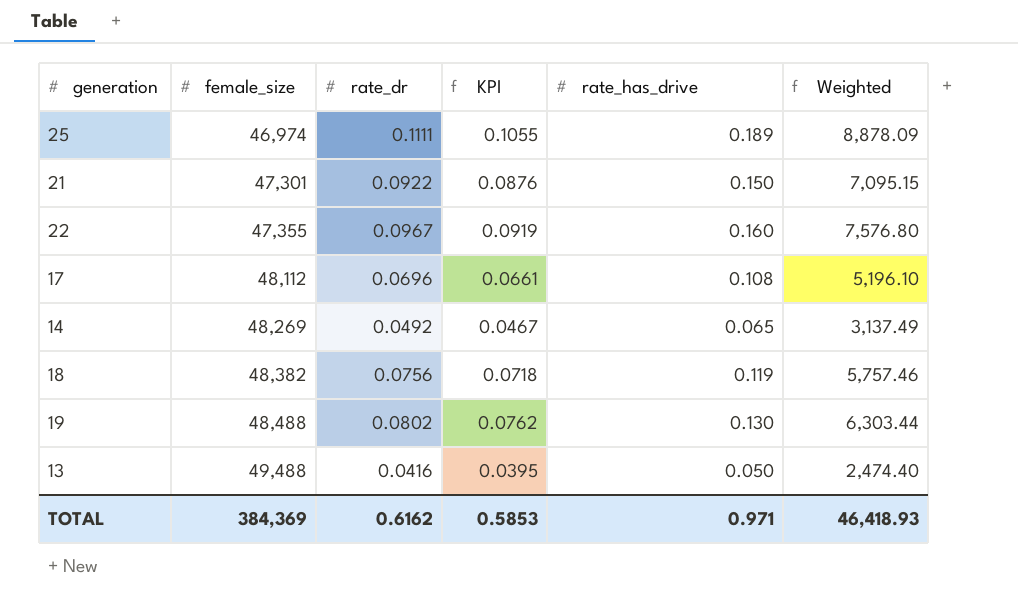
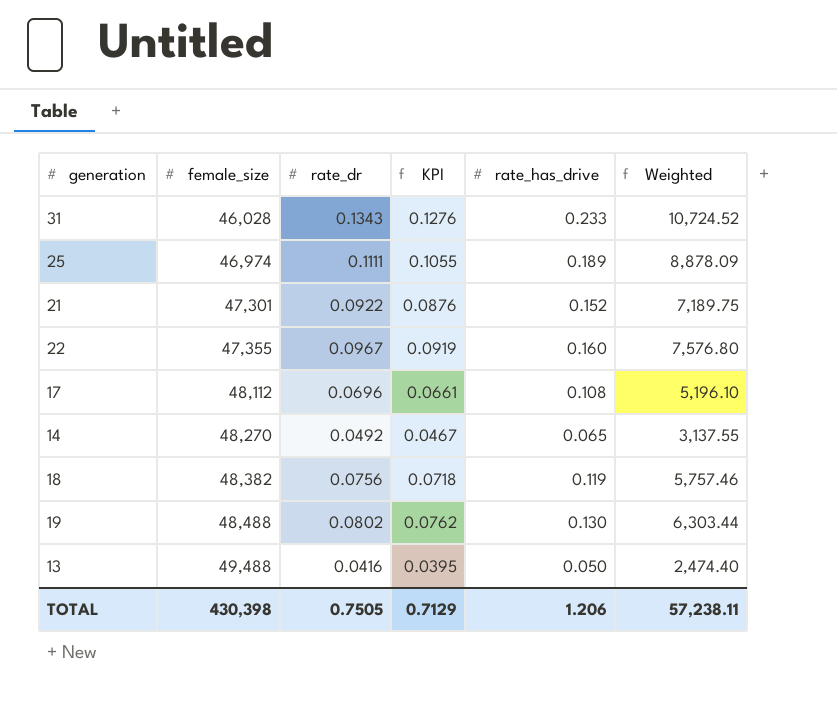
row 31: none -> 46,028 | 0.1343 | 0.1276 | 0.233 | 10,724.52
21 | rate_has_drive: 0.150 -> 0.152
21 | Weighted: 7,095.15 -> 7,189.75
14 | female_size: 48,269 -> 48,270
14 | Weighted: 3,137.49 -> 3,137.55
TOTAL | female_size: 384,369 -> 430,398
TOTAL | rate_dr: 0.6162 -> 0.7505
TOTAL | KPI: 0.5853 -> 0.7129
TOTAL | rate_has_drive: 0.971 -> 1.206
TOTAL | Weighted: 46,418.93 -> 57,238.11

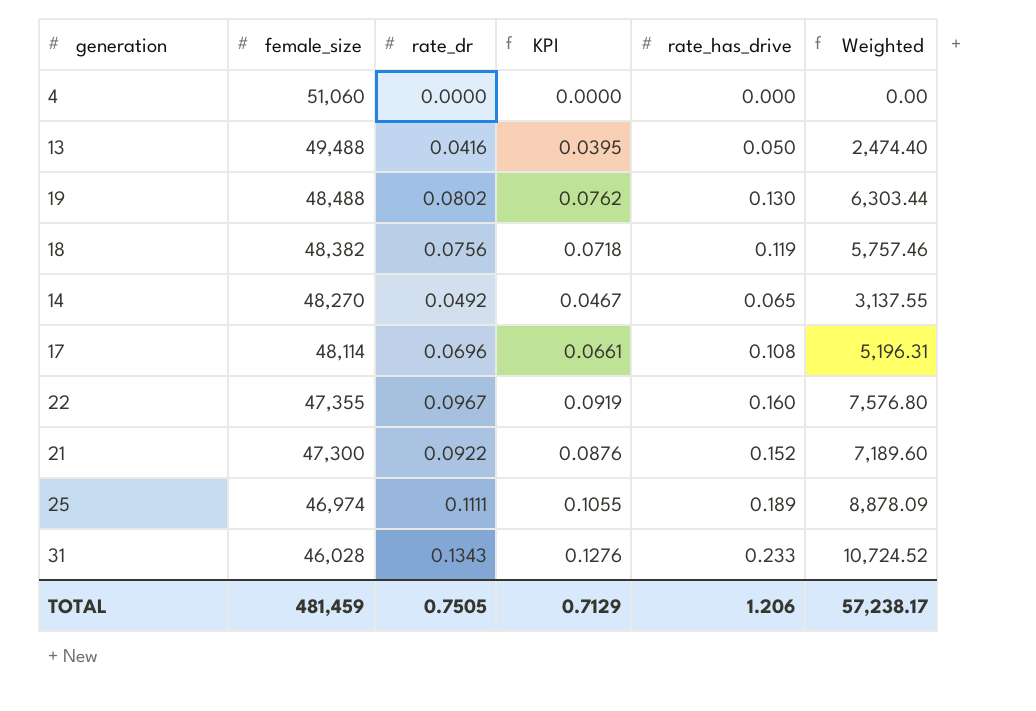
row order: female_size ascending -> female_size descending
row 4: none -> 51,060 | 0.0000 | 0.0000 | 0.000 | 0.00
17 | female_size: 48,112 -> 48,114
17 | Weighted: 5,196.10 -> 5,196.31
21 | female_size: 47,301 -> 47,300
21 | Weighted: 7,189.75 -> 7,189.60
TOTAL | female_size: 430,398 -> 481,459
TOTAL | Weighted: 57,238.11 -> 57,238.17

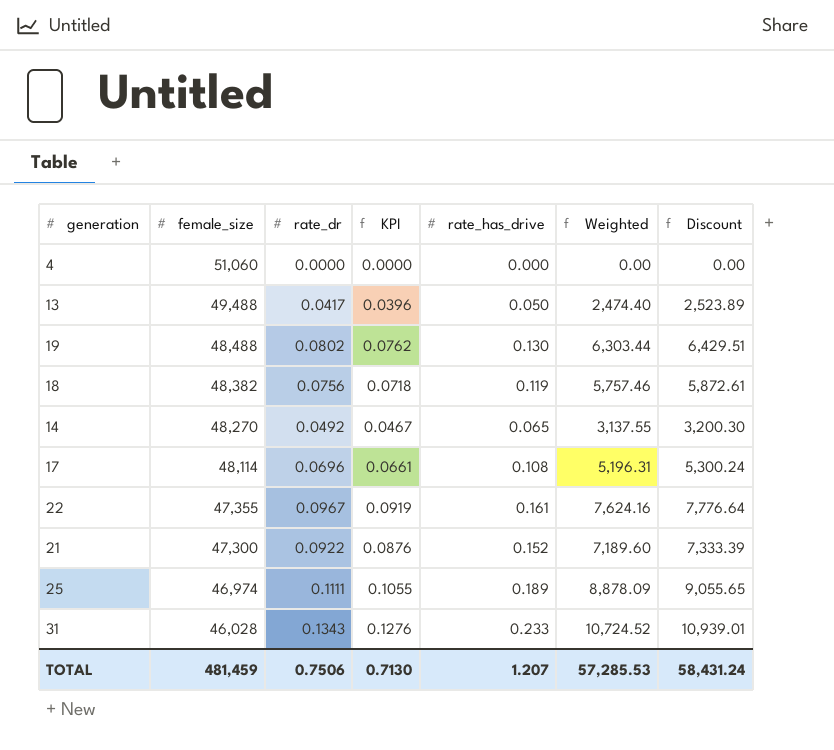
column Discount | formula: none -> [Weighted] * 1.02
13 | rate_dr: 0.0416 -> 0.0417
13 | KPI: 0.0395 -> 0.0396
22 | rate_has_drive: 0.160 -> 0.161
22 | Weighted: 7,576.80 -> 7,624.16
TOTAL | rate_dr: 0.7505 -> 0.7506
TOTAL | KPI: 0.7129 -> 0.7130
TOTAL | rate_has_drive: 1.206 -> 1.207
TOTAL | Weighted: 57,238.17 -> 57,285.53

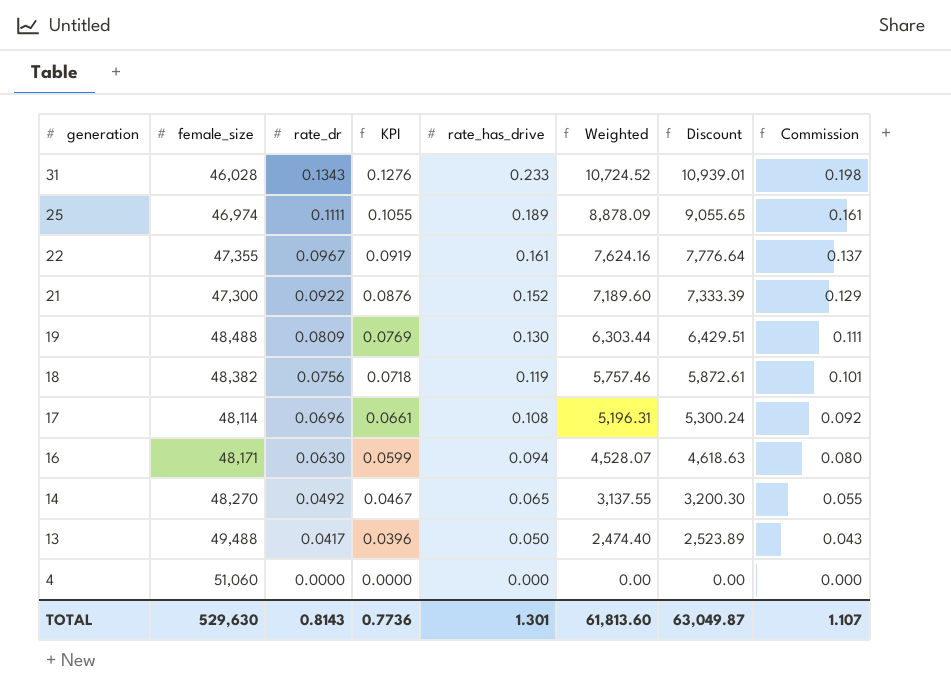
row order: female_size descending -> generation descending
column Commission | formula: none -> [rate_has_drive] * 0.85
19 | rate_dr: 0.0802 -> 0.0809
19 | KPI: 0.0762 -> 0.0769
row 16: none -> 48,171 | 0.0630 | 0.0599 | 0.094 | 4,528.07 | 4,618.63 | 0.080
TOTAL | female_size: 481,459 -> 529,630
TOTAL | rate_dr: 0.7506 -> 0.8143
TOTAL | KPI: 0.7130 -> 0.7736
TOTAL | rate_has_drive: 1.207 -> 1.301
TOTAL | Weighted: 57,285.53 -> 61,813.60
TOTAL | Discount: 58,431.24 -> 63,049.87

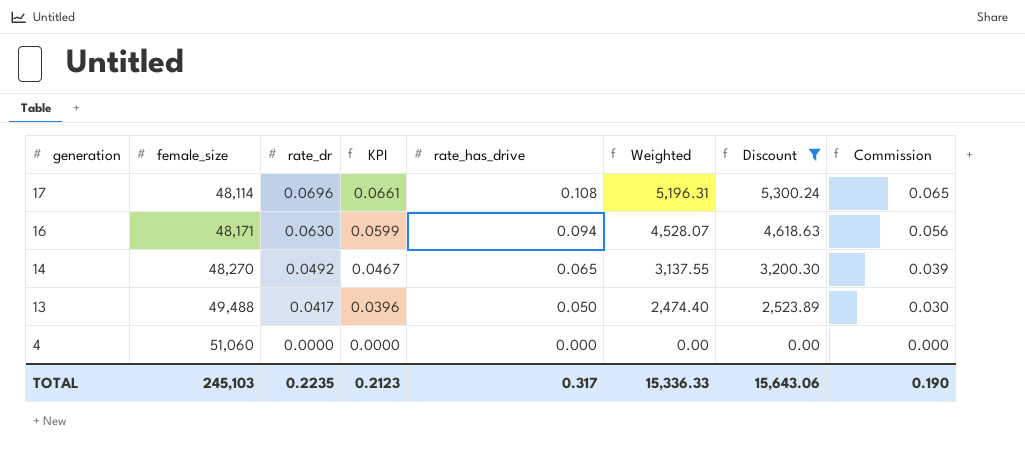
filter: none -> Discount <= 5,300.24
column Commission | formula: [rate_has_drive] * 0.85 -> [rate_has_drive] * 0.6
TOTAL | female_size: 529,630 -> 245,103
TOTAL | rate_dr: 0.8143 -> 0.2235
TOTAL | KPI: 0.7736 -> 0.2123
TOTAL | rate_has_drive: 1.301 -> 0.317
TOTAL | Weighted: 61,813.60 -> 15,336.33
TOTAL | Discount: 63,049.87 -> 15,643.06
TOTAL | Commission: 1.107 -> 0.190

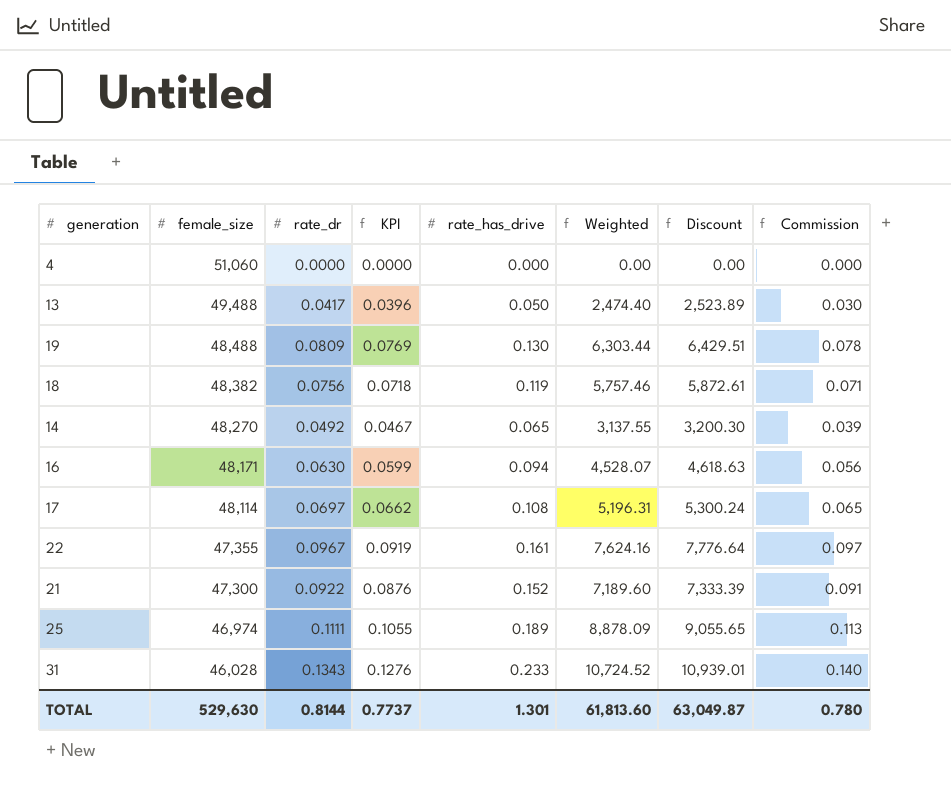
filter: Discount <= 5,300.24 -> none
row order: generation descending -> female_size descending
17 | rate_dr: 0.0696 -> 0.0697
17 | KPI: 0.0661 -> 0.0662
TOTAL | female_size: 245,103 -> 529,630
TOTAL | rate_dr: 0.2235 -> 0.8144
TOTAL | KPI: 0.2123 -> 0.7737
TOTAL | rate_has_drive: 0.317 -> 1.301
TOTAL | Weighted: 15,336.33 -> 61,813.60
TOTAL | Discount: 15,643.06 -> 63,049.87
TOTAL | Commission: 0.190 -> 0.780

